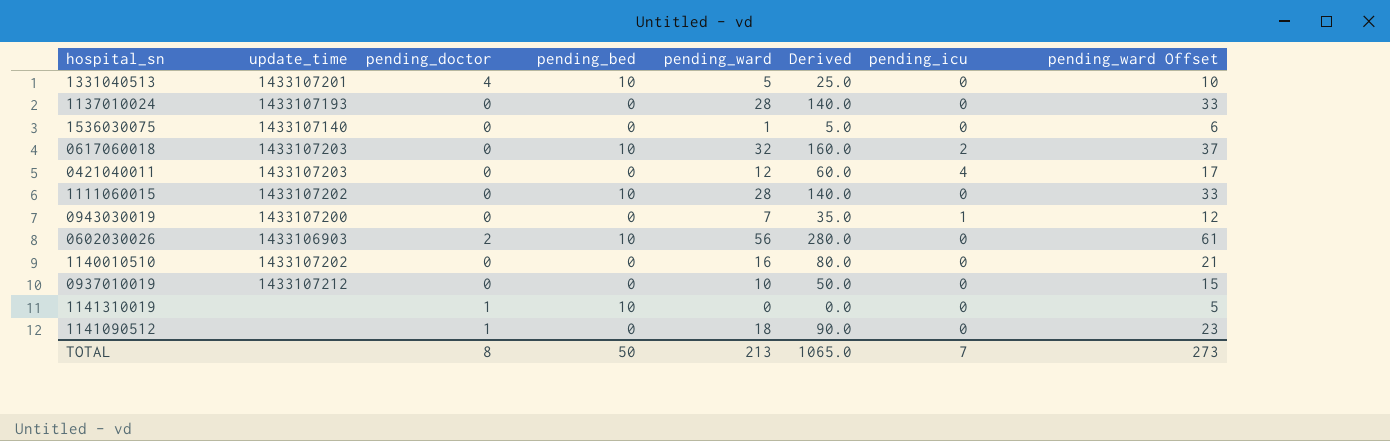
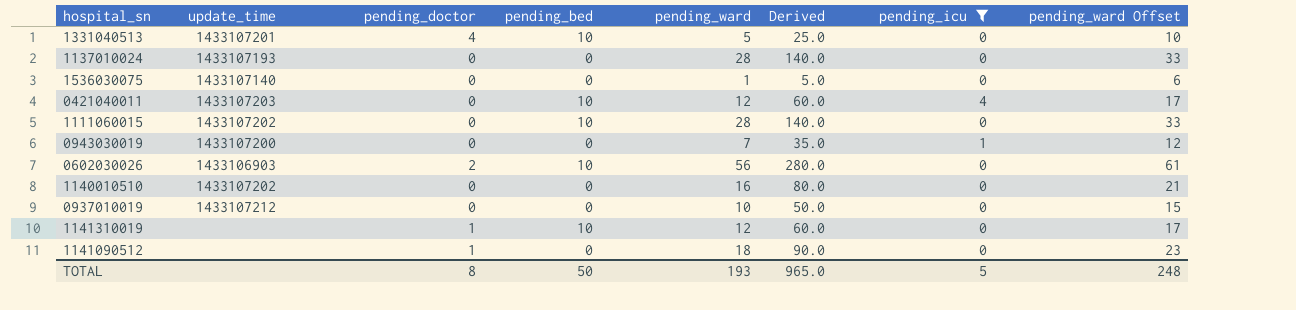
filter: none -> pending_icu != 2
0421040011 | pending_bed: 0 -> 10
1141310019 | pending_ward: 0 -> 12
1141310019 | Derived: 0.0 -> 60.0
1141310019 | pending_ward Offset: 5 -> 17
TOTAL | pending_ward: 213 -> 193
TOTAL | Derived: 1065.0 -> 965.0
TOTAL | pending_icu: 7 -> 5
TOTAL | pending_ward Offset: 273 -> 248

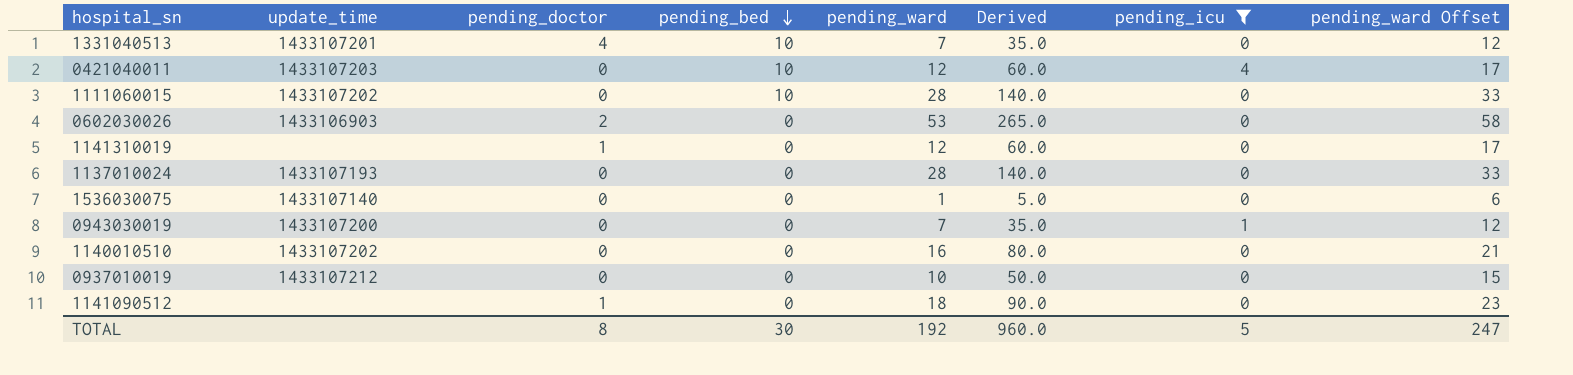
row order: none -> pending_bed descending
1331040513 | pending_ward: 5 -> 7
1331040513 | Derived: 25.0 -> 35.0
1331040513 | pending_ward Offset: 10 -> 12
0602030026 | pending_bed: 10 -> 0
0602030026 | pending_ward: 56 -> 53
0602030026 | Derived: 280.0 -> 265.0
0602030026 | pending_ward Offset: 61 -> 58
1141310019 | pending_bed: 10 -> 0
TOTAL | pending_bed: 50 -> 30
TOTAL | pending_ward: 193 -> 192
TOTAL | Derived: 965.0 -> 960.0
TOTAL | pending_ward Offset: 248 -> 247

